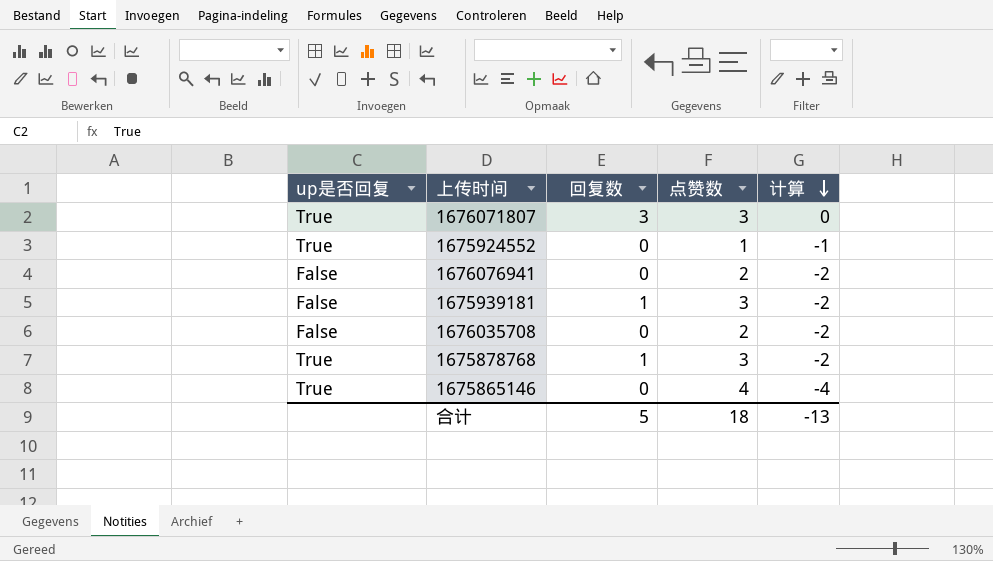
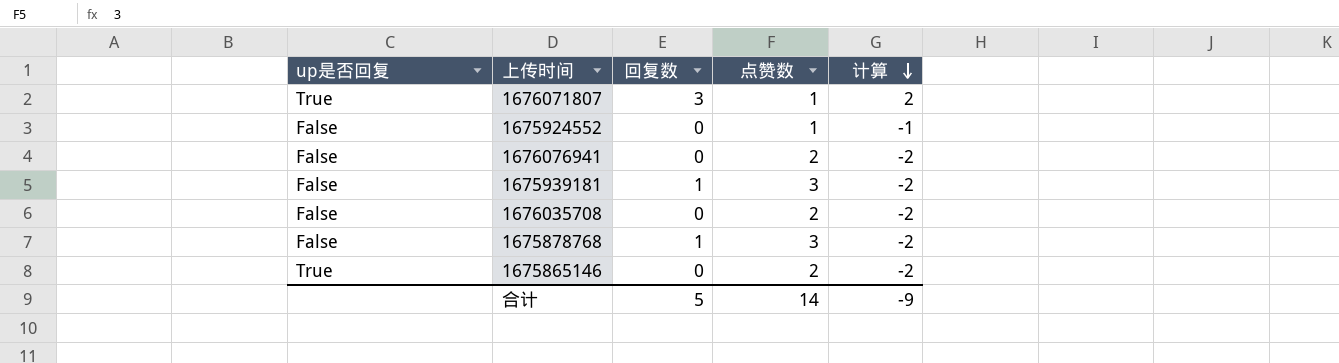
1676071807 | 点赞数: 3 -> 1
1676071807 | 计算: 0 -> 2
1675924552 | up是否回复: True -> False
1675878768 | up是否回复: True -> False
1675865146 | 点赞数: 4 -> 2
1675865146 | 计算: -4 -> -2
合计 | 点赞数: 18 -> 14
合计 | 计算: -13 -> -9

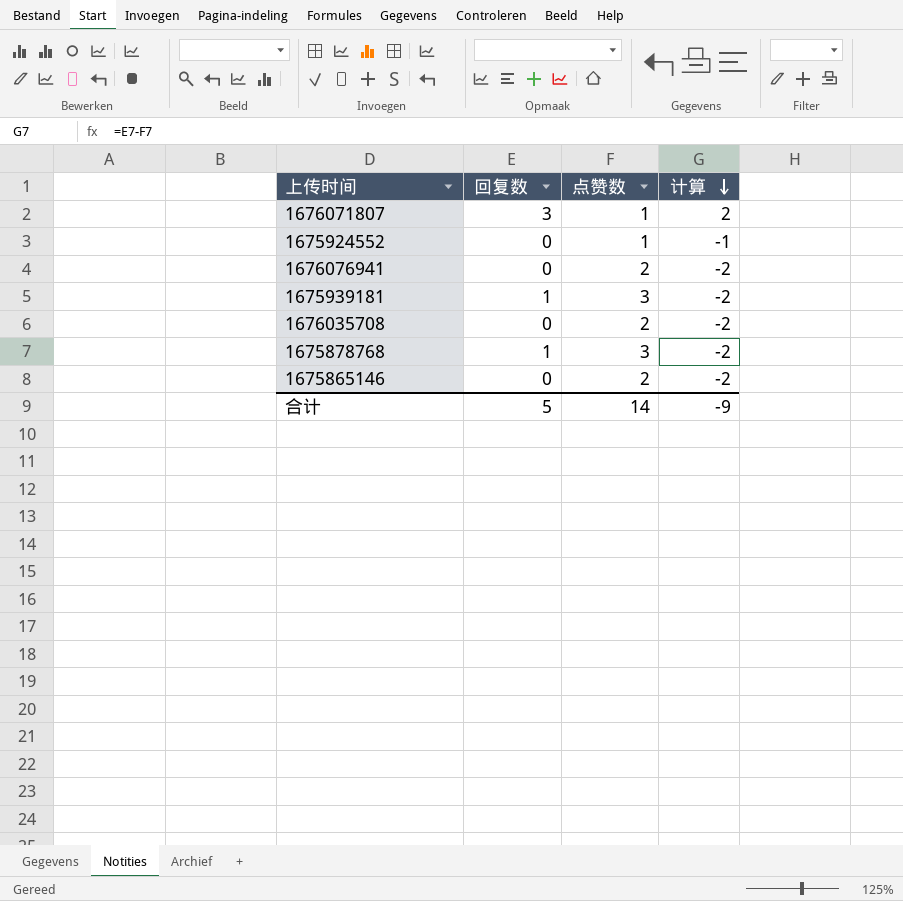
column up是否回复 | position: 1 -> none

